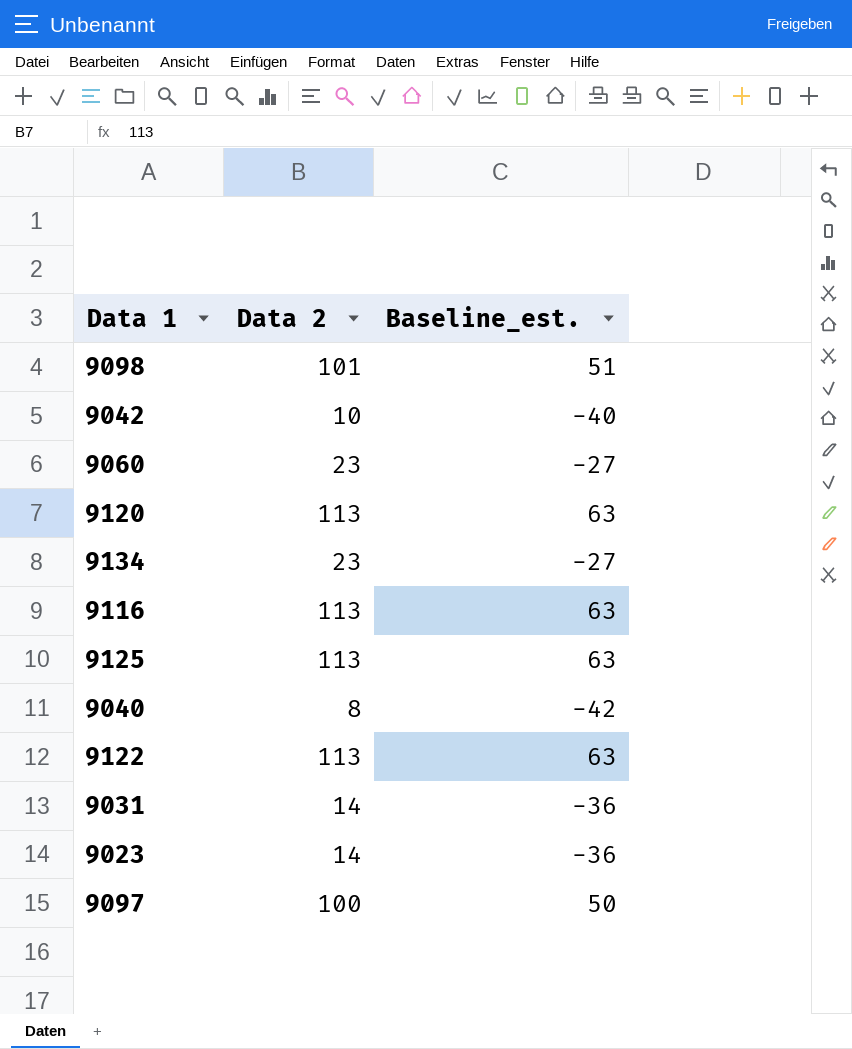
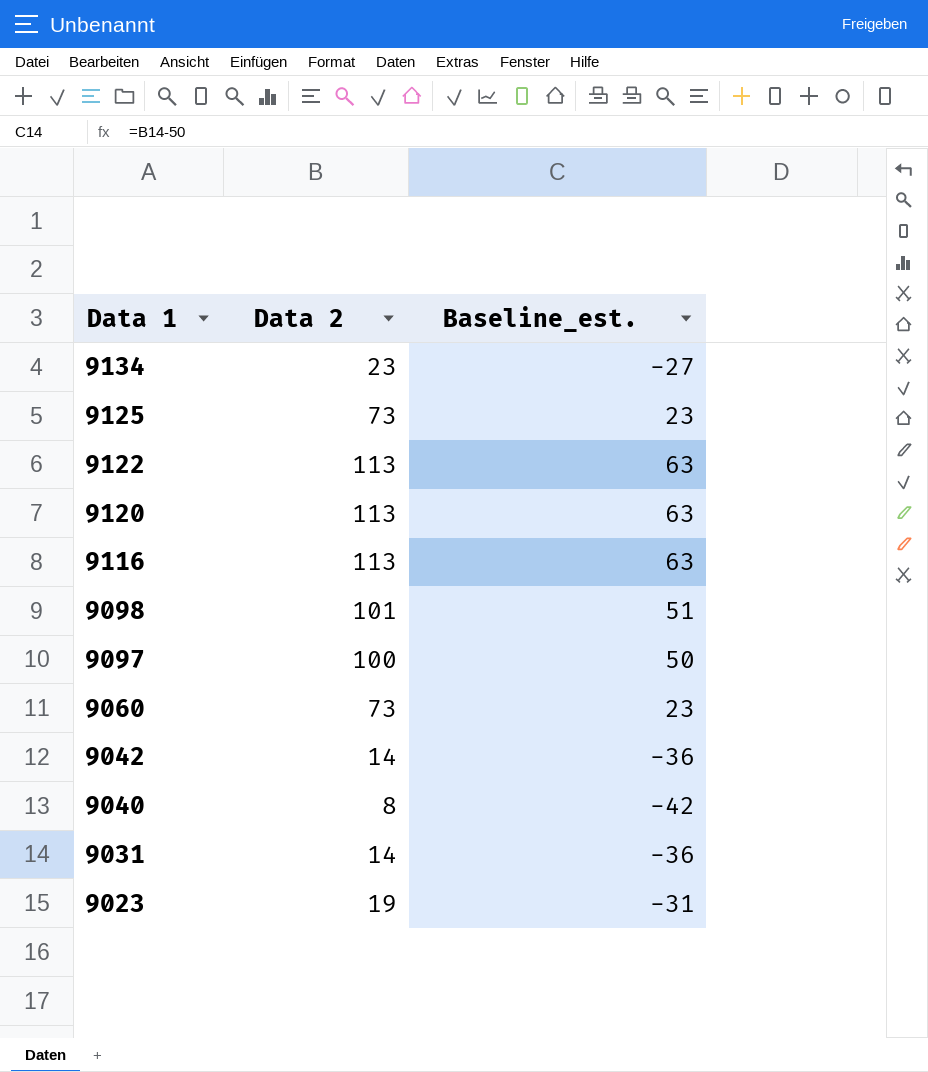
row order: none -> Data 1 descending
9125 | Data 2: 113 -> 73
9125 | Baseline_est.: 63 -> 23
9060 | Data 2: 23 -> 73
9060 | Baseline_est.: -27 -> 23
9042 | Data 2: 10 -> 14
9042 | Baseline_est.: -40 -> -36
9023 | Data 2: 14 -> 19
9023 | Baseline_est.: -36 -> -31

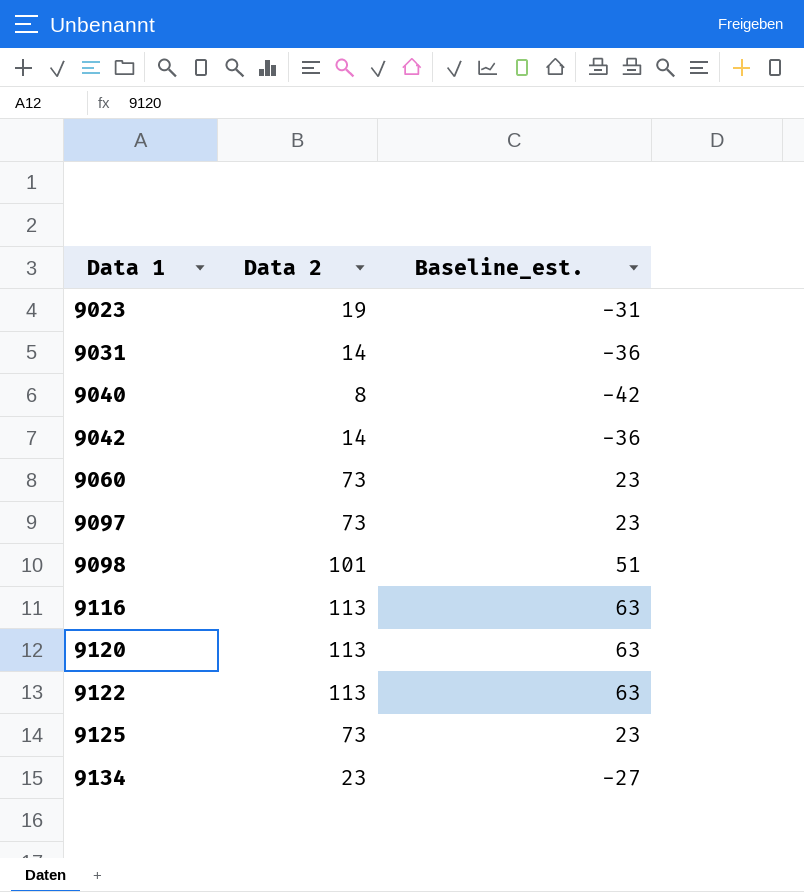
row order: Data 1 descending -> Data 1 ascending
9097 | Data 2: 100 -> 73
9097 | Baseline_est.: 50 -> 23

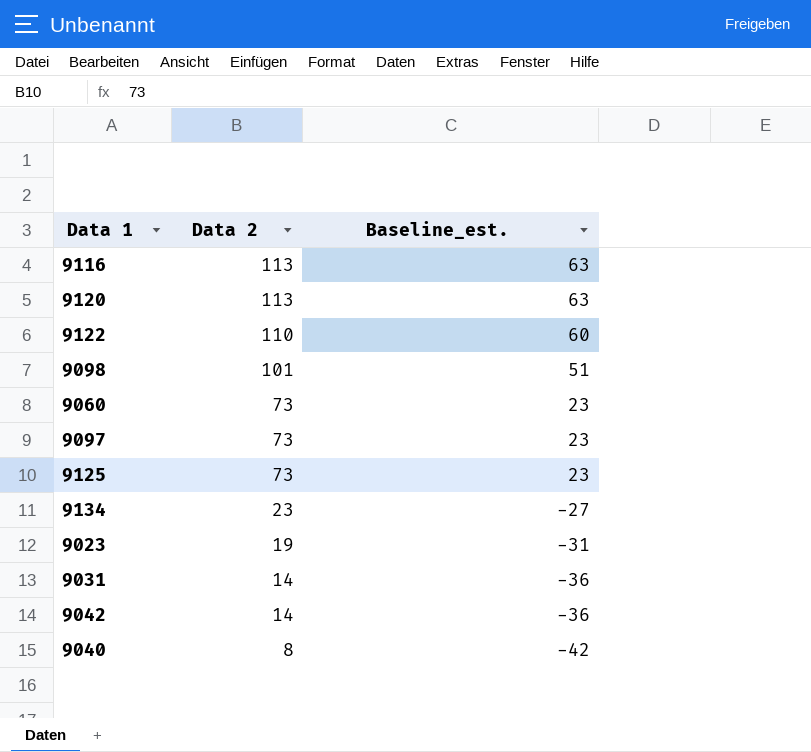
row order: Data 1 ascending -> Data 2 descending
9122 | Data 2: 113 -> 110
9122 | Baseline_est.: 63 -> 60

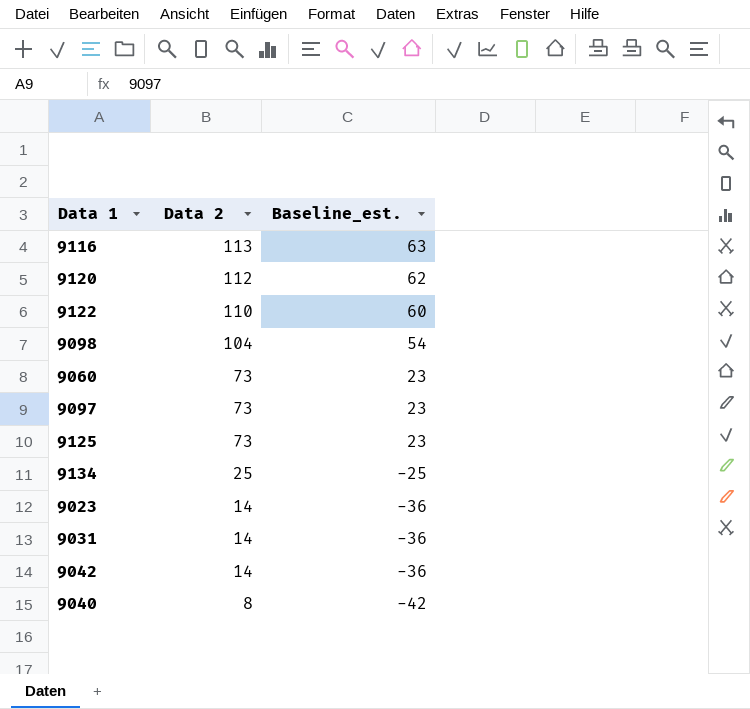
9120 | Data 2: 113 -> 112
9120 | Baseline_est.: 63 -> 62
9098 | Data 2: 101 -> 104
9098 | Baseline_est.: 51 -> 54
9134 | Data 2: 23 -> 25
9134 | Baseline_est.: -27 -> -25
9023 | Data 2: 19 -> 14
9023 | Baseline_est.: -31 -> -36

